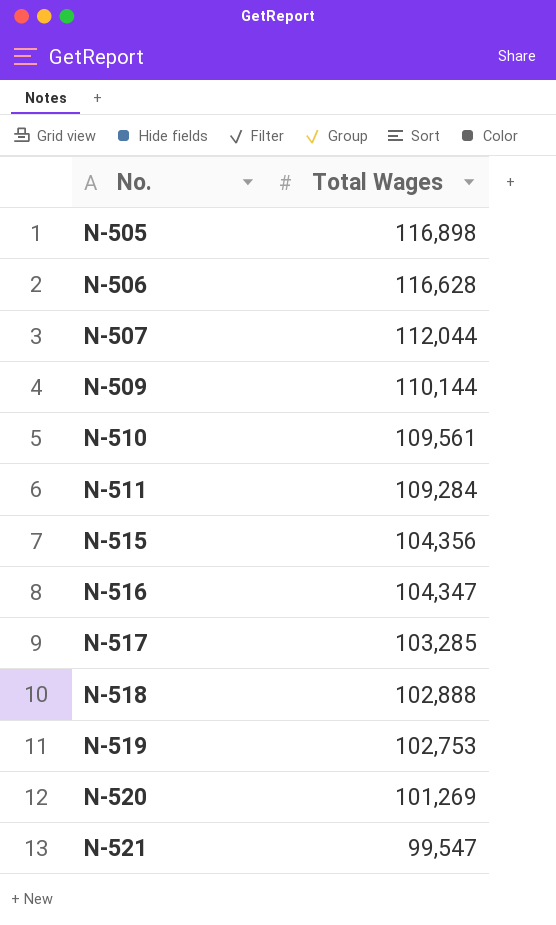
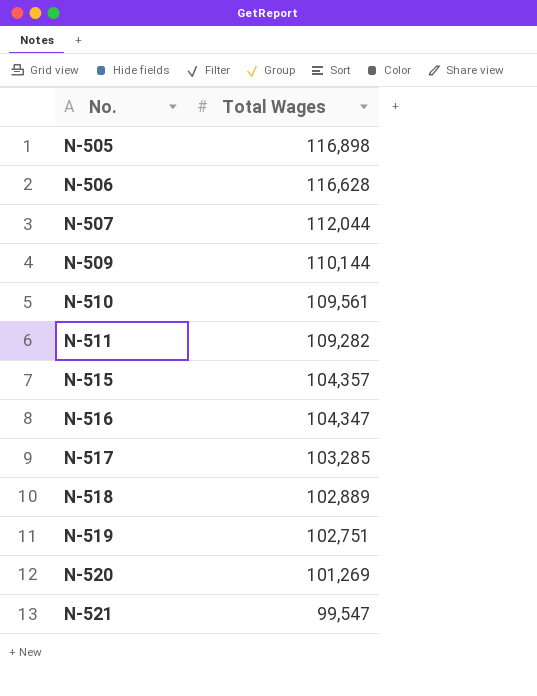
N-511 | Total Wages: 109,284 -> 109,282
N-515 | Total Wages: 104,356 -> 104,357
N-518 | Total Wages: 102,888 -> 102,889
N-519 | Total Wages: 102,753 -> 102,751

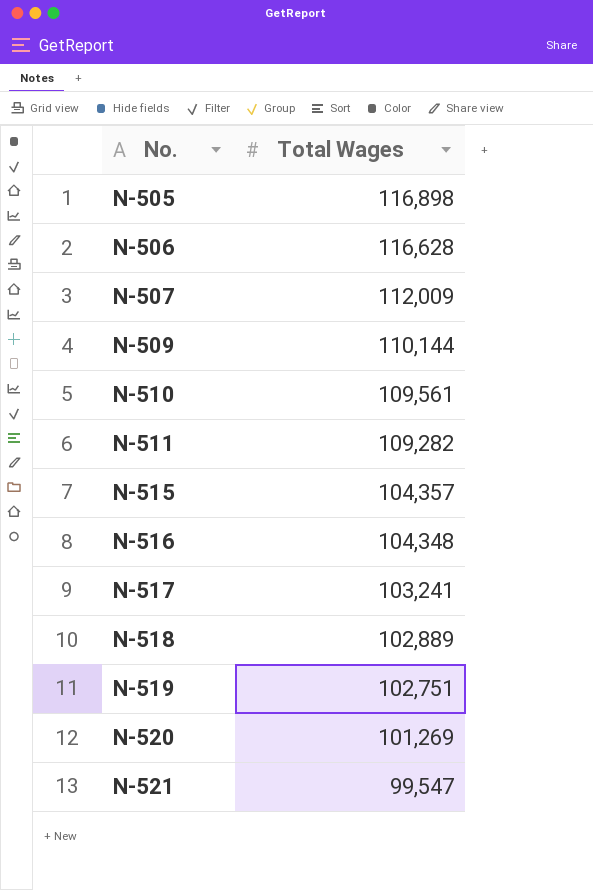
N-507 | Total Wages: 112,044 -> 112,009
N-516 | Total Wages: 104,347 -> 104,348
N-517 | Total Wages: 103,285 -> 103,241

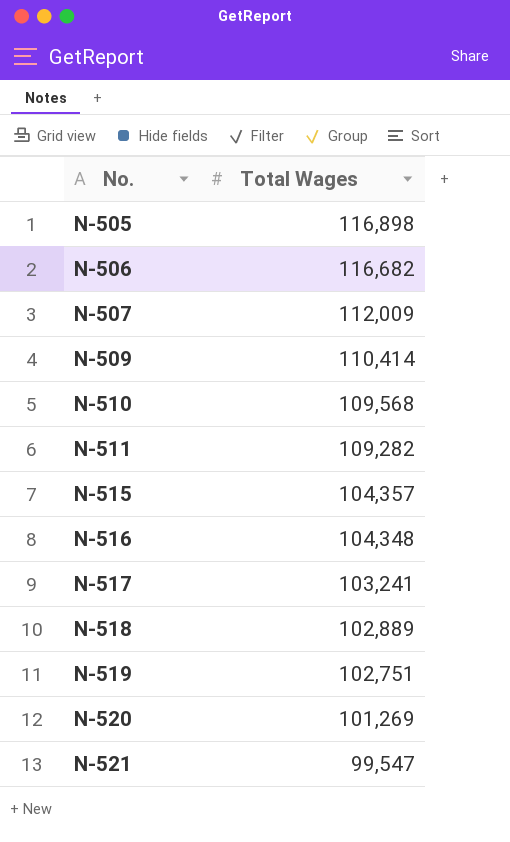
N-506 | Total Wages: 116,628 -> 116,682
N-509 | Total Wages: 110,144 -> 110,414
N-510 | Total Wages: 109,561 -> 109,568

